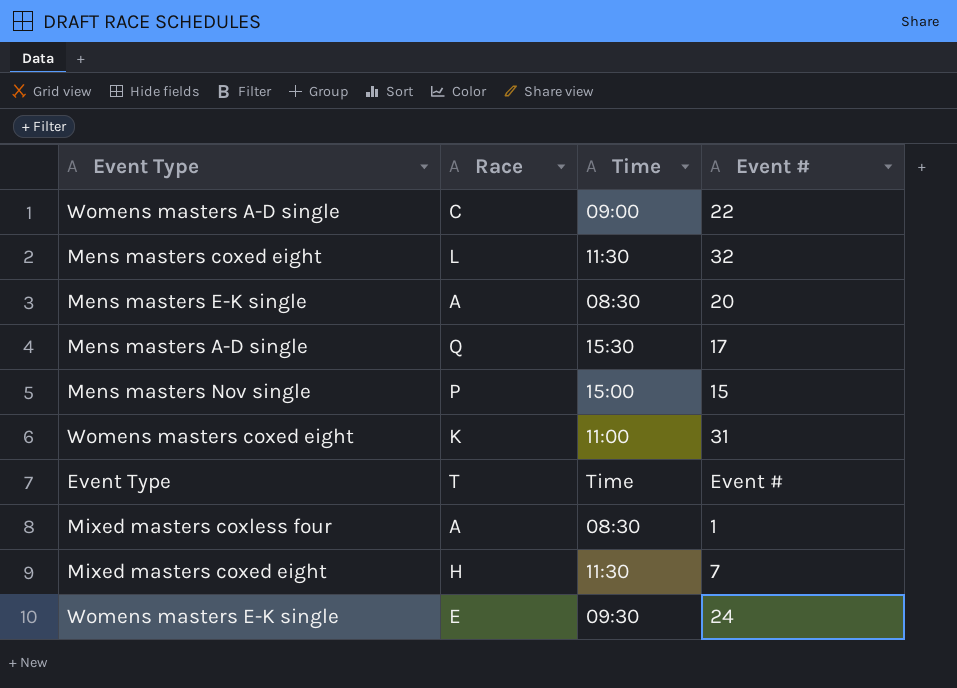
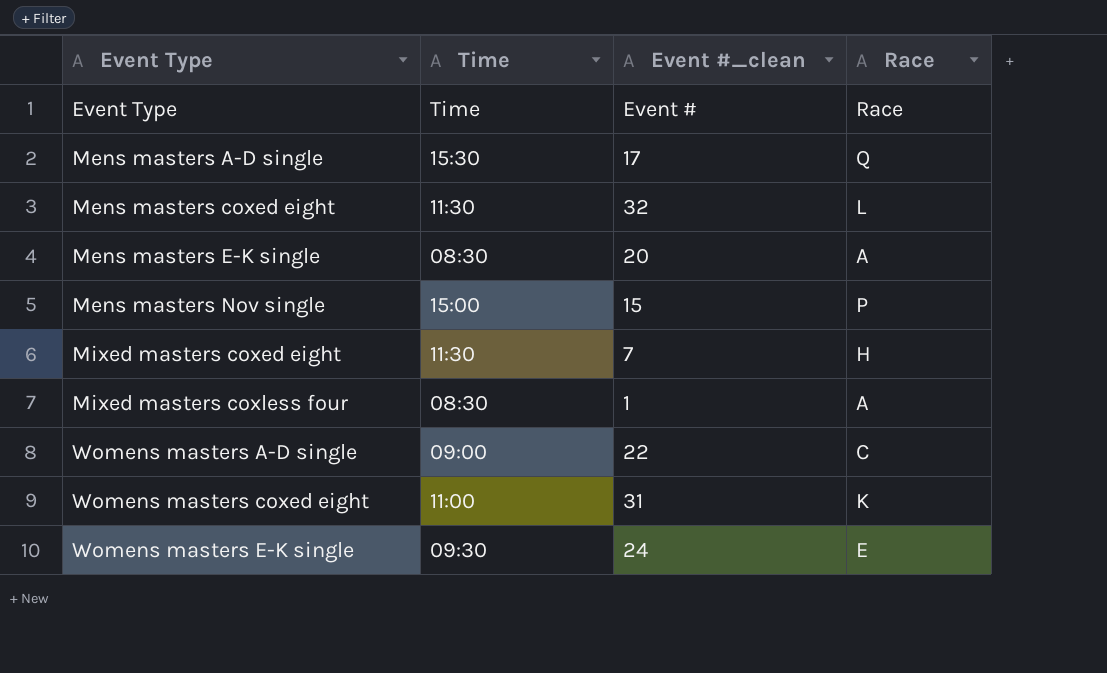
row order: none -> Event Type ascending
column name: Event # -> Event #_clean
column Race | position: 2 -> 4
Event Type | Race: T -> Race

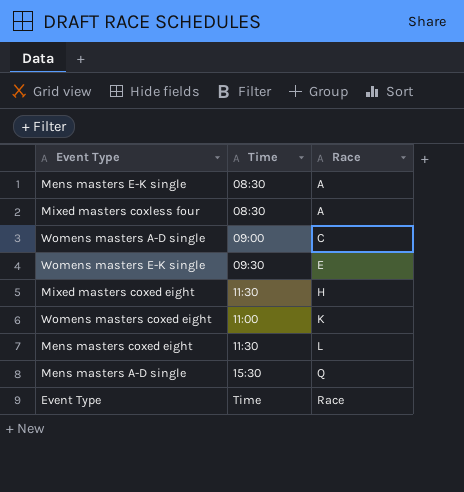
row order: Event Type ascending -> Race ascending
column Event #_clean | position: 3 -> none
row Mens masters Nov single: 15:00 | 15 | P -> none

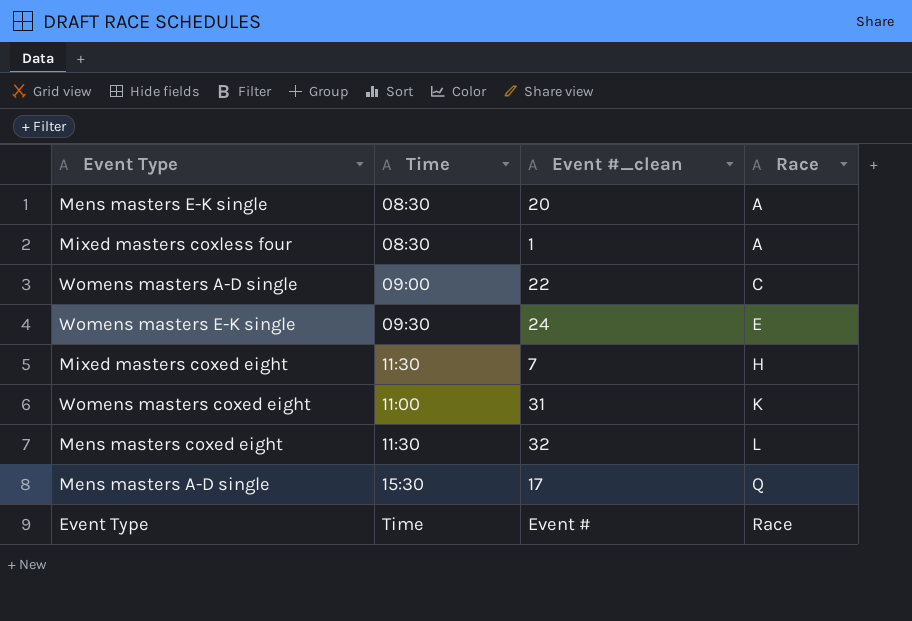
column Event #_clean | position: none -> 3

